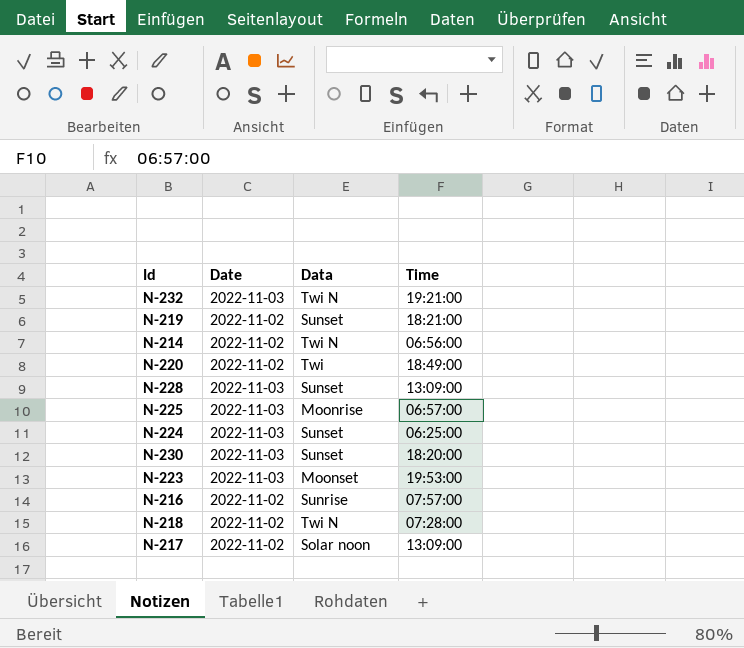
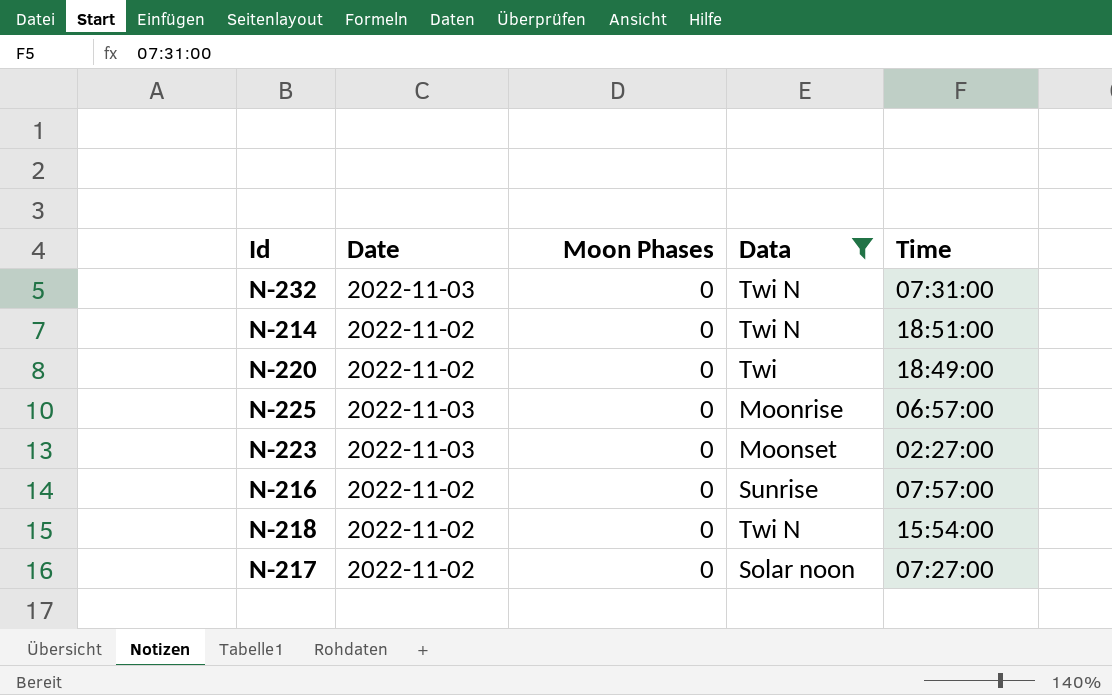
filter: none -> Data != Sunset
column Moon Phases | position: none -> 3
N-232 | Time: 19:21:00 -> 07:31:00
N-214 | Time: 06:56:00 -> 18:51:00
N-223 | Time: 19:53:00 -> 02:27:00
N-218 | Time: 07:28:00 -> 15:54:00
N-217 | Time: 13:09:00 -> 07:27:00

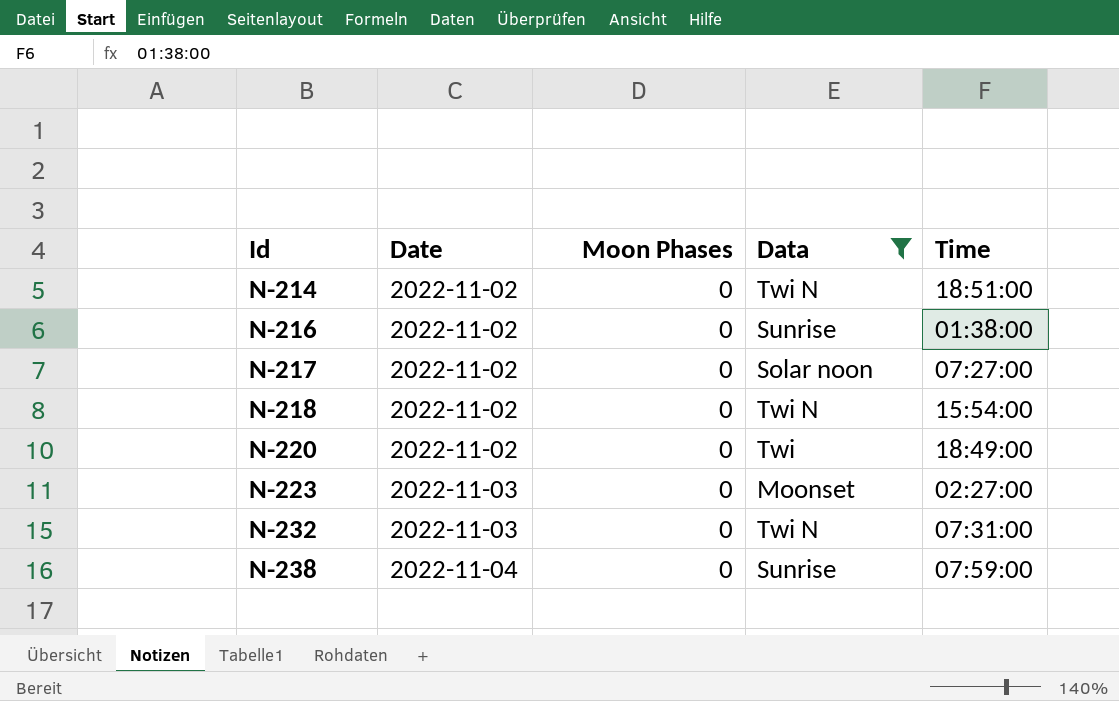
row order: none -> Id ascending
row N-225: 2022-11-03 | 0 | Moonrise | 06:57:00 -> none
N-216 | Time: 07:57:00 -> 01:38:00
row N-238: none -> 2022-11-04 | 0 | Sunrise | 07:59:00

